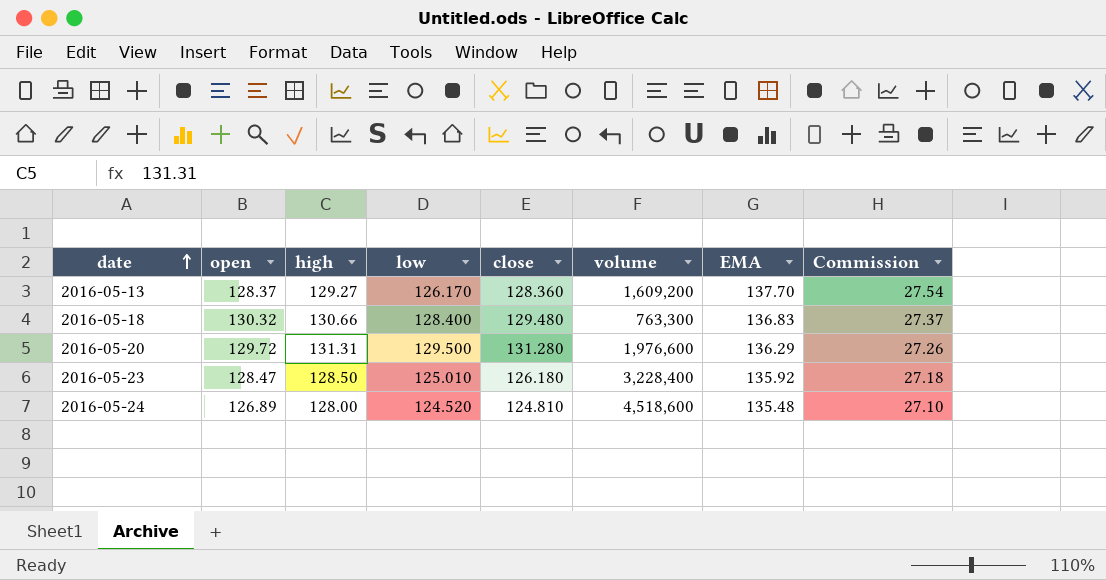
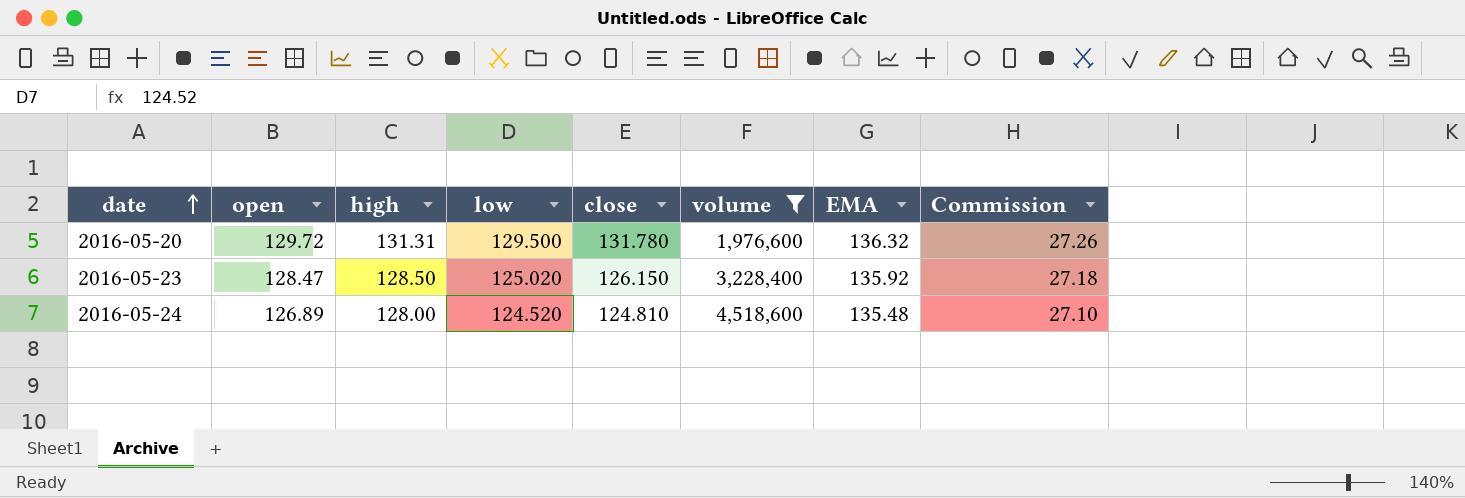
filter: none -> volume >= 1,976,600
2016-05-20 | close: 131.280 -> 131.780
2016-05-20 | EMA: 136.29 -> 136.32
2016-05-23 | low: 125.010 -> 125.020
2016-05-23 | close: 126.180 -> 126.150

